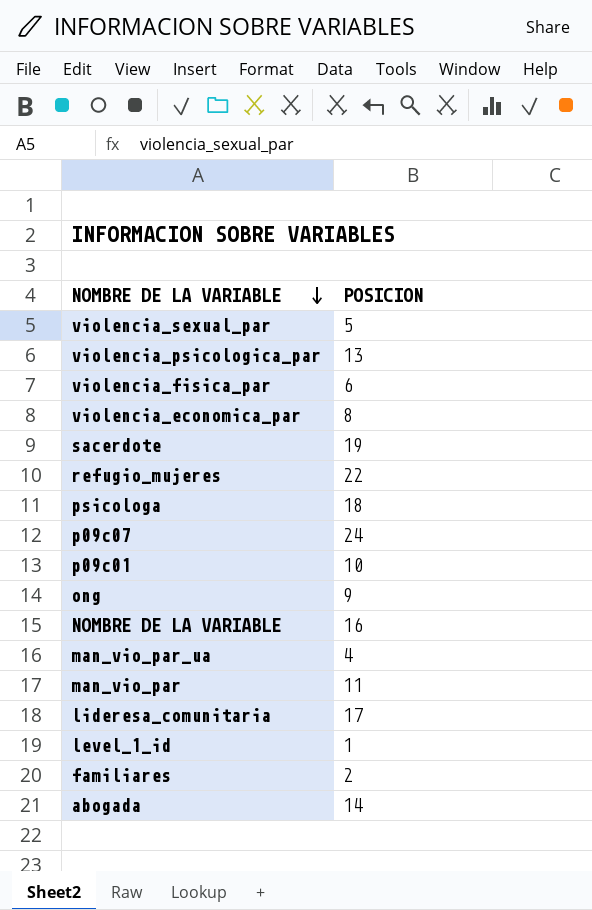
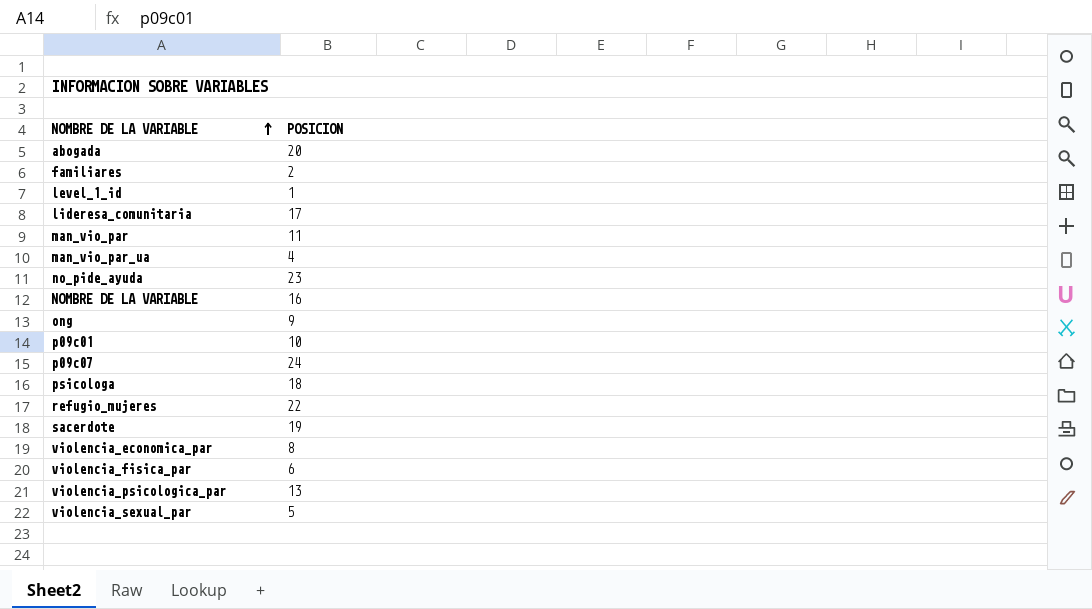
row order: NOMBRE DE LA VARIABLE descending -> NOMBRE DE LA VARIABLE ascending
abogada | POSICION: 14 -> 20
row no_pide_ayuda: none -> 23

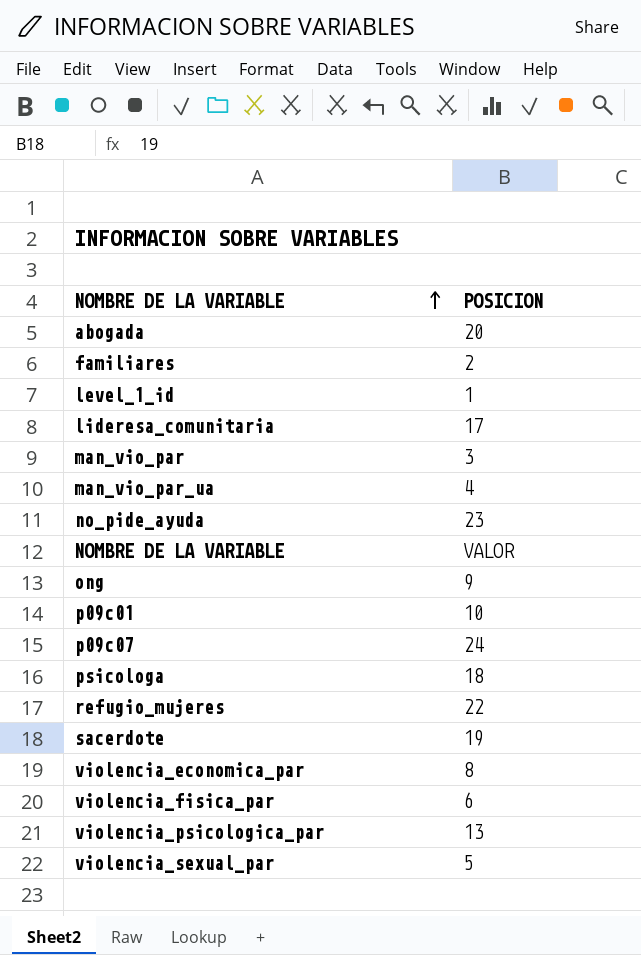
man_vio_par | POSICION: 11 -> 3
NOMBRE DE LA VARIABLE | POSICION: 16 -> VALOR

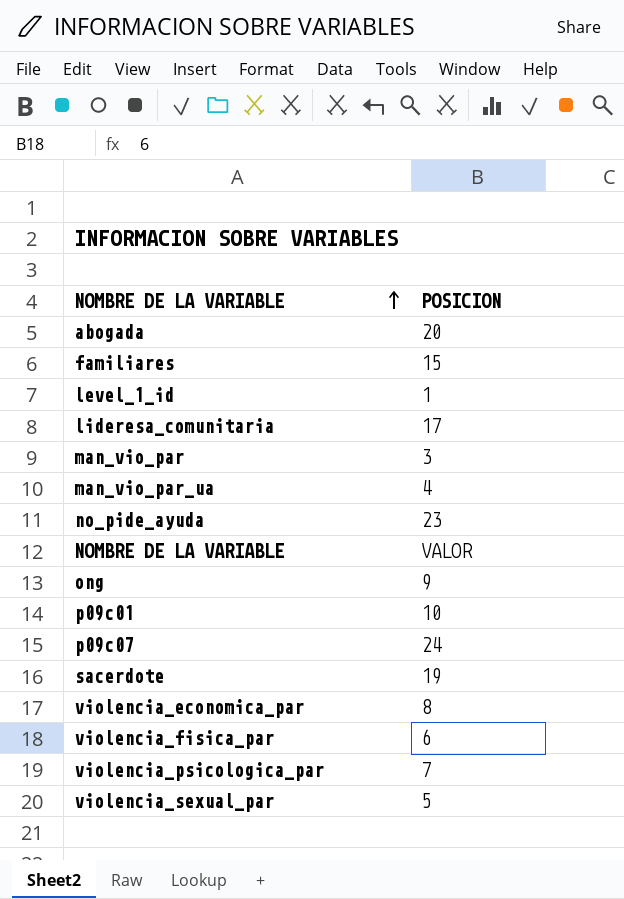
row psicologa: 18 -> none
row refugio_mujeres: 22 -> none
familiares | POSICION: 2 -> 15
violencia_psicologica_par | POSICION: 13 -> 7

